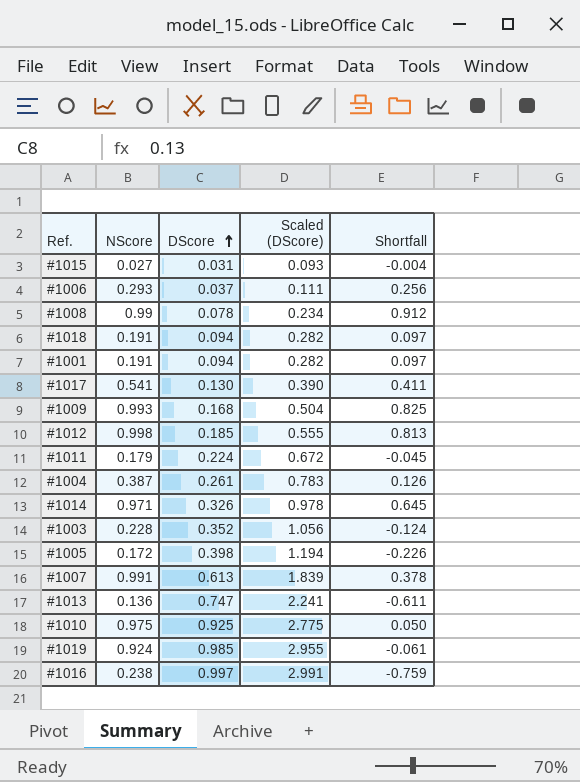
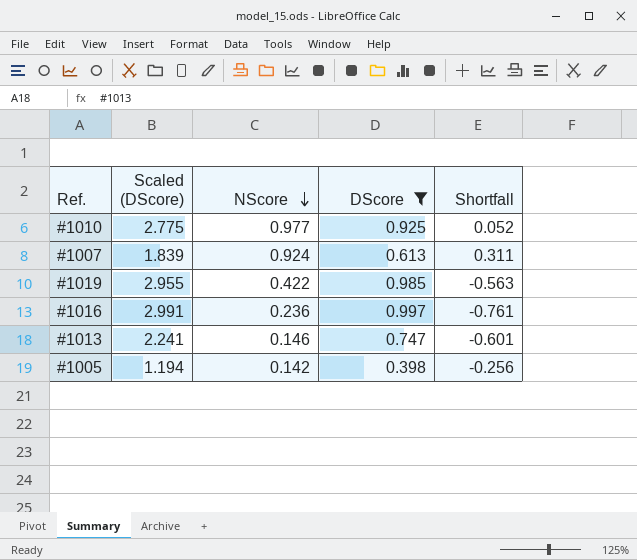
filter: none -> DScore >= 0.398
row order: DScore ascending -> NScore descending
column Scaled (DScore) | position: 4 -> 2
#1010 | NScore: 0.975 -> 0.977
#1010 | Shortfall: 0.050 -> 0.052
#1007 | NScore: 0.991 -> 0.924
#1007 | Shortfall: 0.378 -> 0.311
#1019 | NScore: 0.924 -> 0.422
#1019 | Shortfall: -0.061 -> -0.563
#1016 | NScore: 0.238 -> 0.236
#1016 | Shortfall: -0.759 -> -0.761
#1013 | NScore: 0.136 -> 0.146
#1013 | Shortfall: -0.611 -> -0.601
#1005 | NScore: 0.172 -> 0.142
#1005 | Shortfall: -0.226 -> -0.256

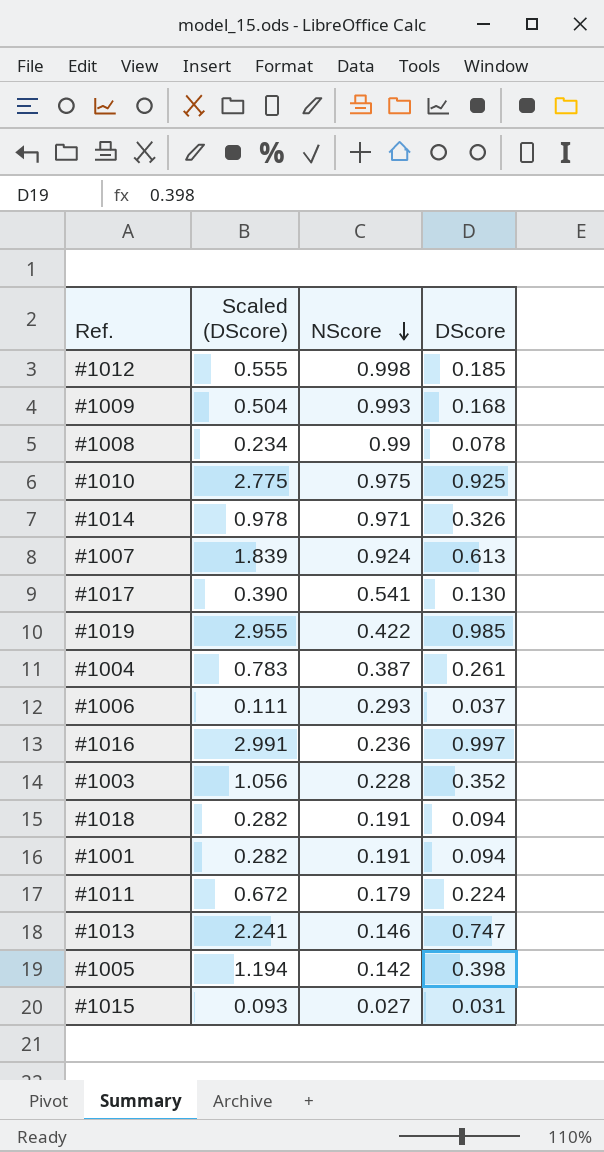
filter: DScore >= 0.398 -> none
column Shortfall | formula: [NScore] - [DScore] -> none
#1010 | NScore: 0.977 -> 0.975

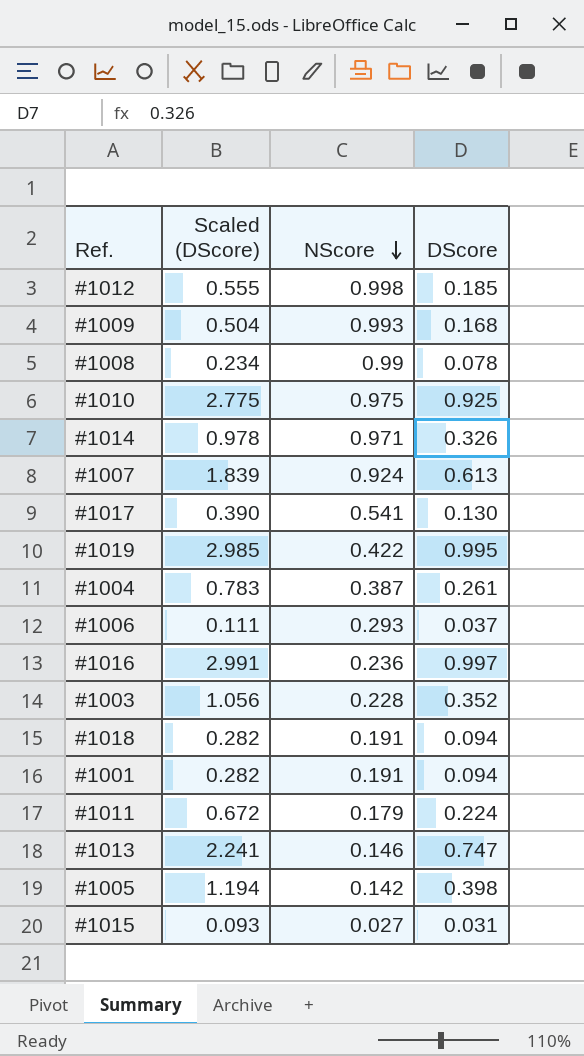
#1019 | Scaled (DScore): 2.955 -> 2.985
#1019 | DScore: 0.985 -> 0.995

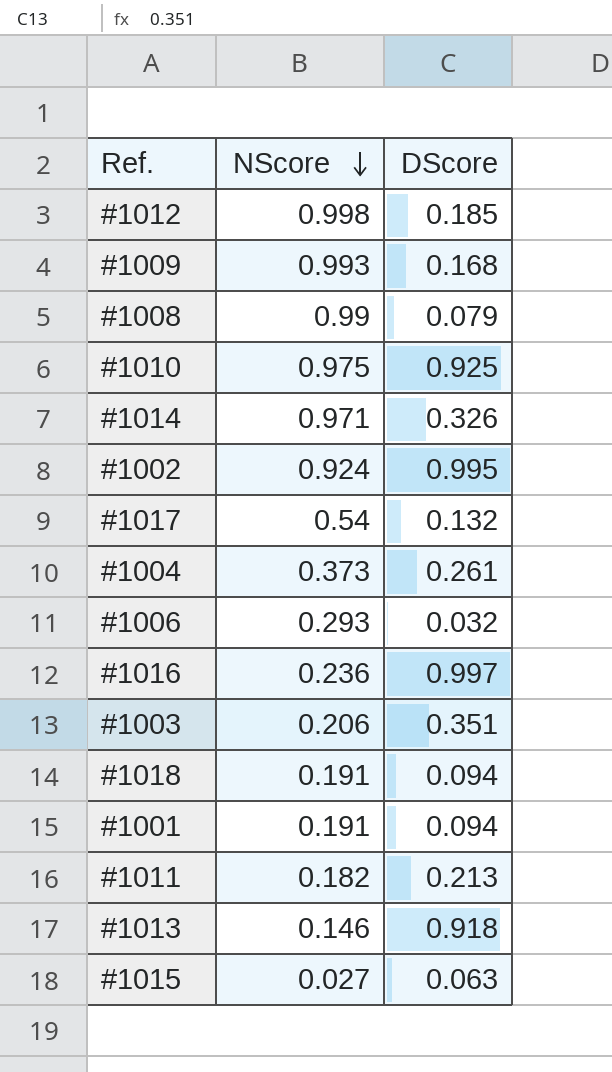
column Scaled (DScore) | formula: [DScore] * 3 -> none
row #1007: 1.839 | 0.924 | 0.613 -> none
row #1019: 2.985 | 0.422 | 0.995 -> none
row #1005: 1.194 | 0.142 | 0.398 -> none
#1008 | DScore: 0.078 -> 0.079
row #1002: none -> 0.924 | 0.995
#1017 | NScore: 0.541 -> 0.54
#1017 | DScore: 0.130 -> 0.132
#1004 | NScore: 0.387 -> 0.373
#1006 | DScore: 0.037 -> 0.032
#1003 | NScore: 0.228 -> 0.206
#1003 | DScore: 0.352 -> 0.351
#1011 | NScore: 0.179 -> 0.182
#1011 | DScore: 0.224 -> 0.213
#1013 | DScore: 0.747 -> 0.918
#1015 | DScore: 0.031 -> 0.063

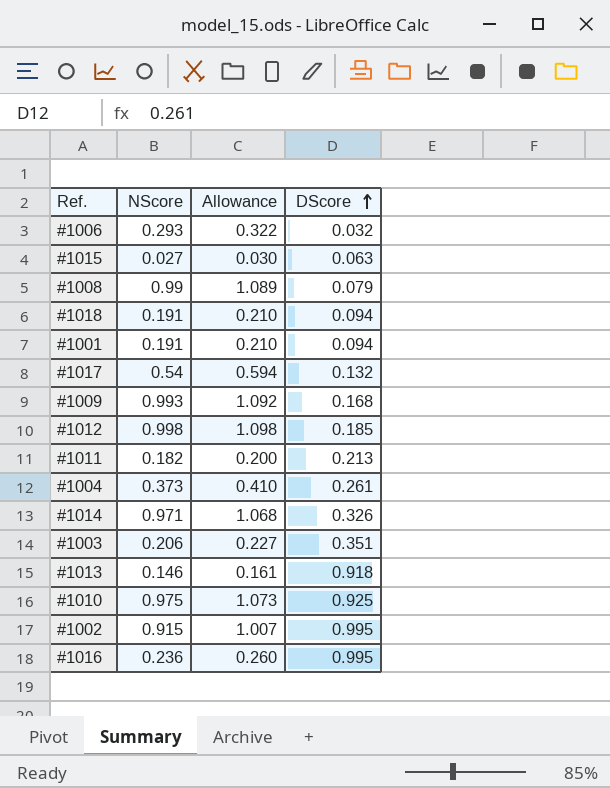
row order: NScore descending -> DScore ascending
column Allowance | formula: none -> [NScore] * 1.1
#1002 | NScore: 0.924 -> 0.915
#1016 | DScore: 0.997 -> 0.995

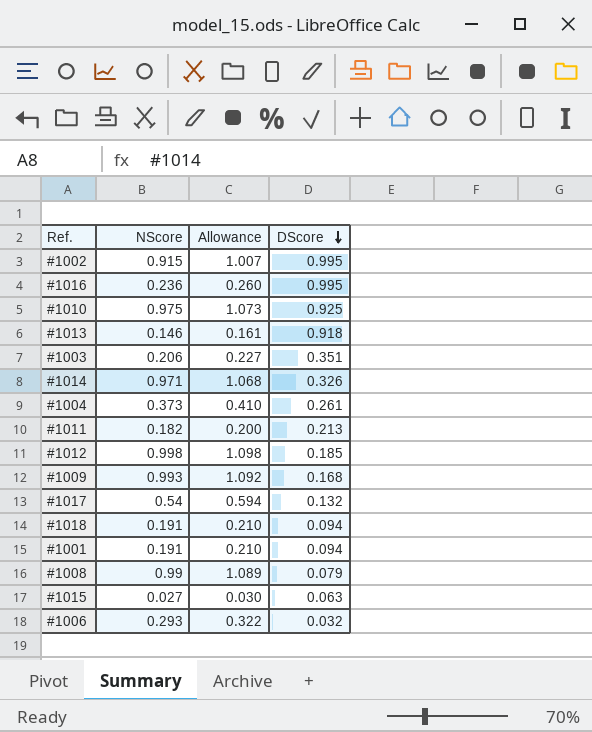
row order: DScore ascending -> DScore descending

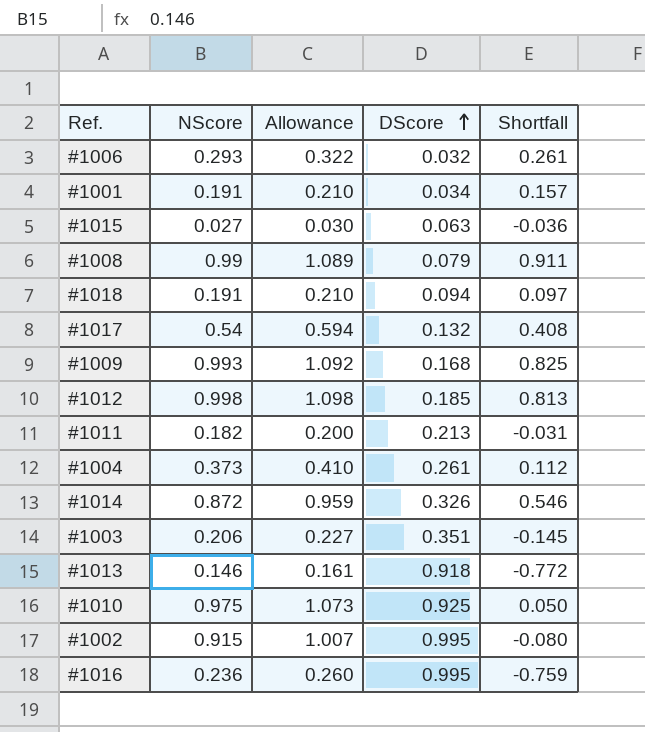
row order: DScore descending -> DScore ascending
column Shortfall | formula: none -> [NScore] - [DScore]
#1001 | DScore: 0.094 -> 0.034
#1014 | NScore: 0.971 -> 0.872
#1014 | Allowance: 1.068 -> 0.959

